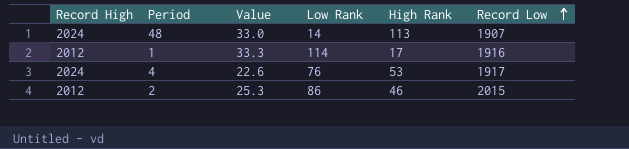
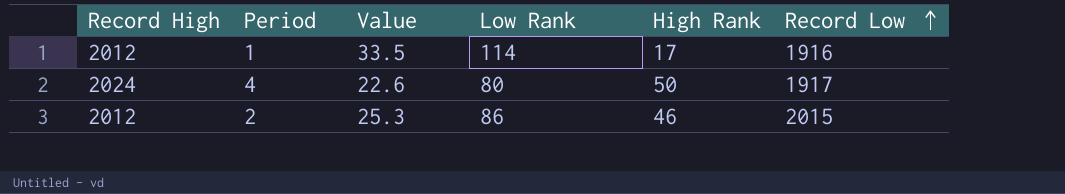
row 48: 2024 | 33.0 | 14 | 113 | 1907 -> none
1 | Value: 33.3 -> 33.5
4 | Low Rank: 76 -> 80
4 | High Rank: 53 -> 50

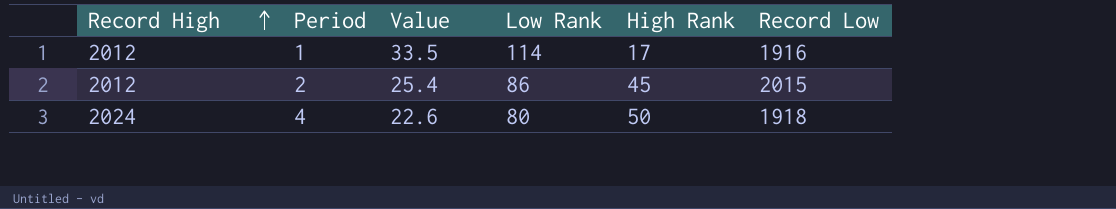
row order: Record Low ascending -> Record High ascending
2 | Value: 25.3 -> 25.4
2 | High Rank: 46 -> 45
4 | Record Low: 1917 -> 1918

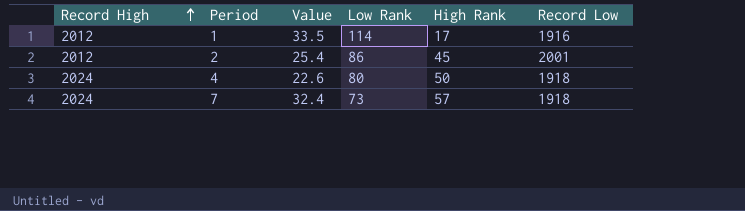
2 | Record Low: 2015 -> 2001
row 7: none -> 2024 | 32.4 | 73 | 57 | 1918

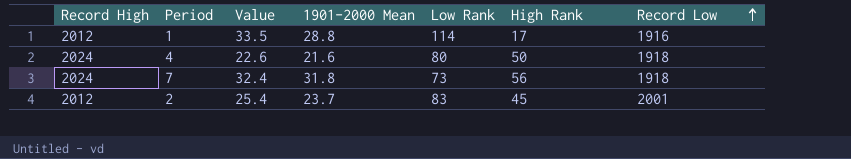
row order: Record High ascending -> Record Low ascending
column 1901-2000 Mean | position: none -> 4
7 | High Rank: 57 -> 56
2 | Low Rank: 86 -> 83

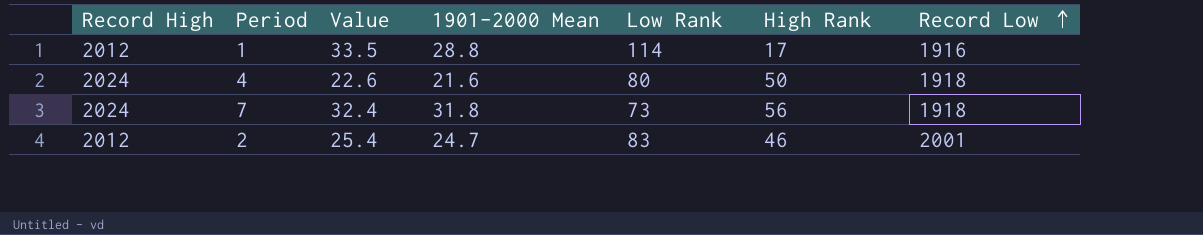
2 | 1901-2000 Mean: 23.7 -> 24.7
2 | High Rank: 45 -> 46

